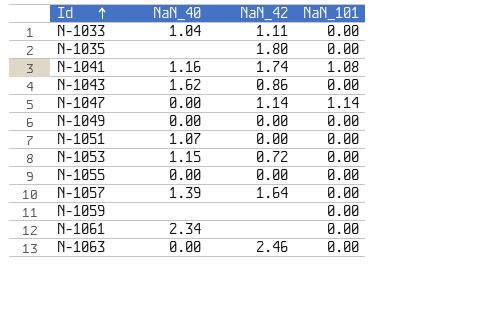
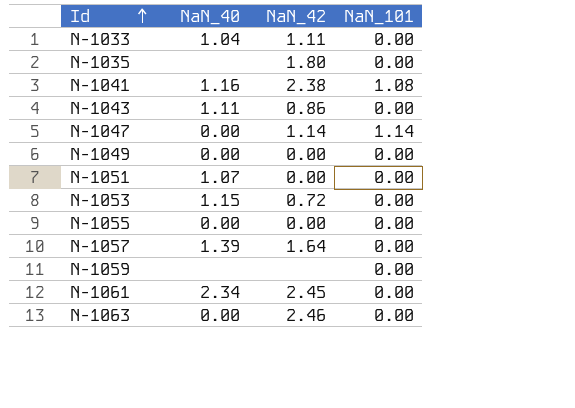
N-1041 | NaN_42: 1.74 -> 2.38
N-1043 | NaN_40: 1.62 -> 1.11
N-1061 | NaN_42: none -> 2.45

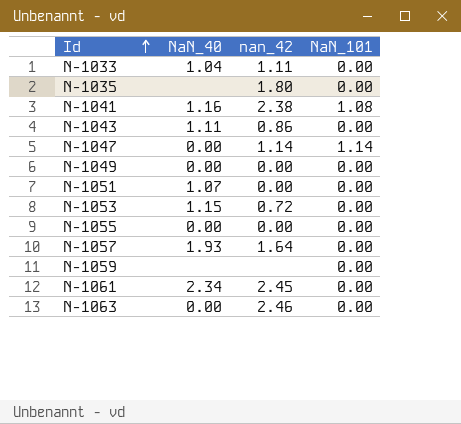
column name: NaN_42 -> nan_42
N-1057 | NaN_40: 1.39 -> 1.93

